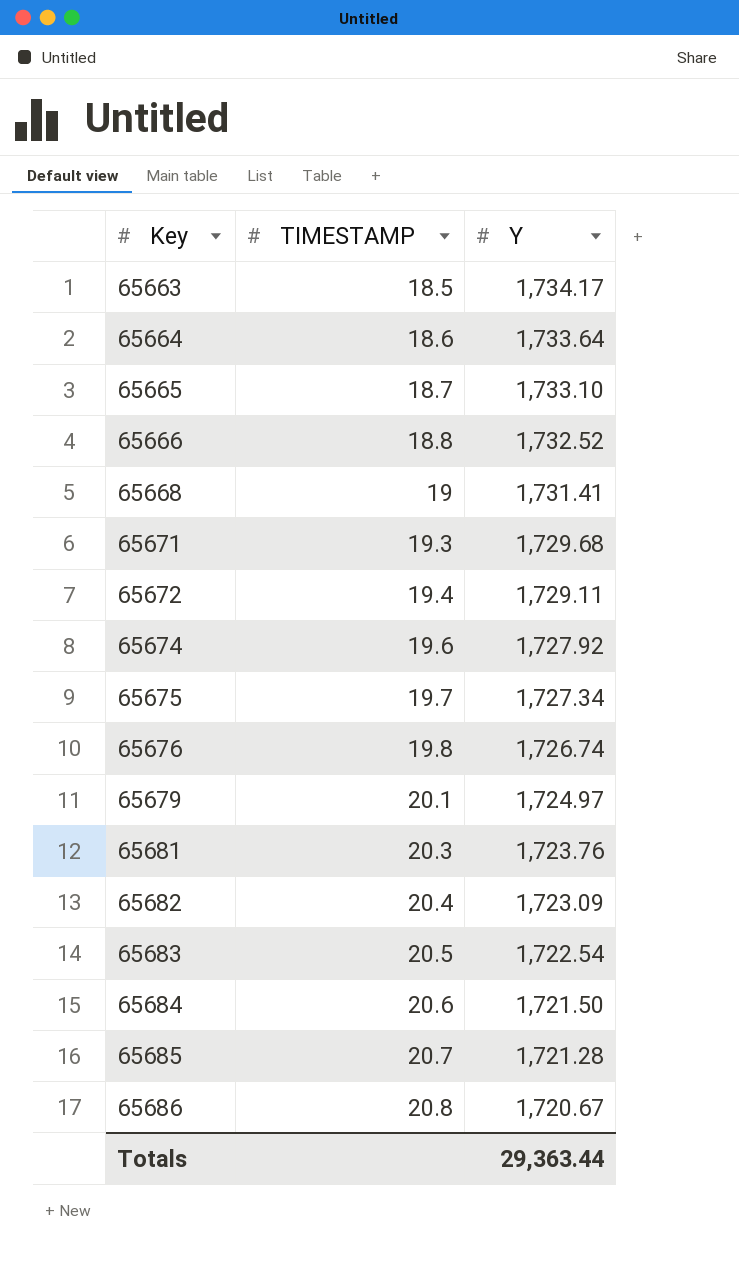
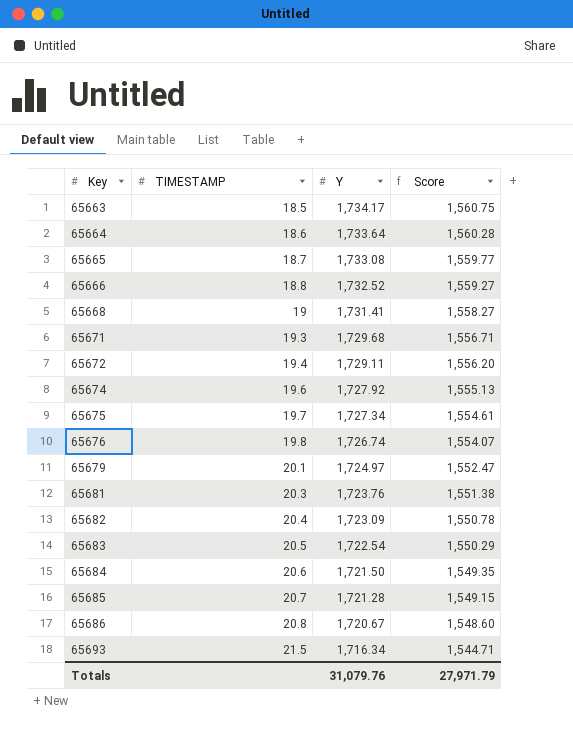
column Score | formula: none -> [Y] * 0.9
65665 | Y: 1,733.10 -> 1,733.08
row 65693: none -> 21.5 | 1,716.34 | 1,544.71
Totals | Y: 29,363.44 -> 31,079.76

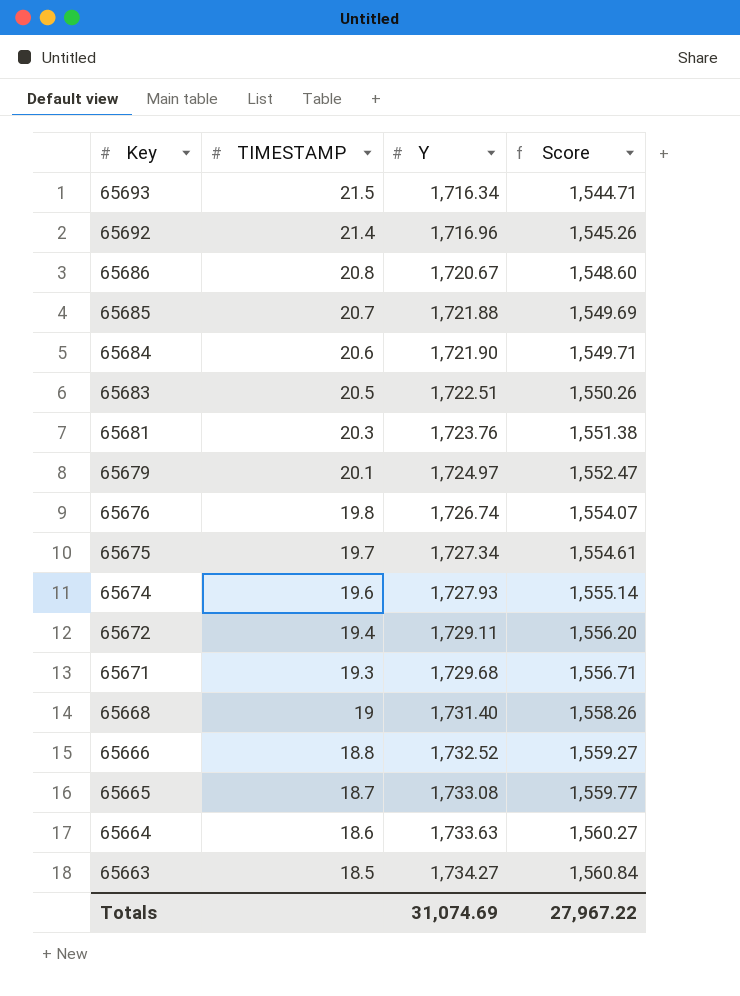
row order: Key ascending -> Key descending
row 65682: 20.4 | 1,723.09 | 1,550.78 -> none
row 65692: none -> 21.4 | 1,716.96 | 1,545.26
65685 | Y: 1,721.28 -> 1,721.88
65685 | Score: 1,549.15 -> 1,549.69
65684 | Y: 1,721.50 -> 1,721.90
65684 | Score: 1,549.35 -> 1,549.71
65683 | Y: 1,722.54 -> 1,722.51
65683 | Score: 1,550.29 -> 1,550.26
65674 | Y: 1,727.92 -> 1,727.93
65674 | Score: 1,555.13 -> 1,555.14
65668 | Y: 1,731.41 -> 1,731.40
65668 | Score: 1,558.27 -> 1,558.26
65664 | Y: 1,733.64 -> 1,733.63
65664 | Score: 1,560.28 -> 1,560.27
65663 | Y: 1,734.17 -> 1,734.27
65663 | Score: 1,560.75 -> 1,560.84
Totals | Y: 31,079.76 -> 31,074.69
Totals | Score: 27,971.79 -> 27,967.22

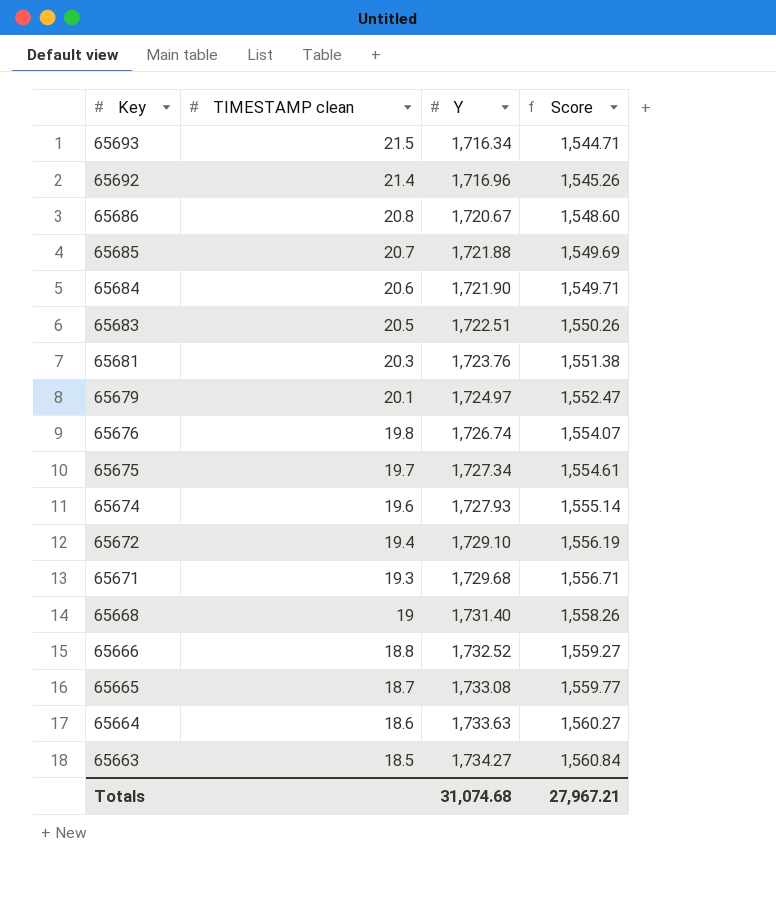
column name: TIMESTAMP -> TIMESTAMP clean
65672 | Y: 1,729.11 -> 1,729.10
65672 | Score: 1,556.20 -> 1,556.19
Totals | Y: 31,074.69 -> 31,074.68
Totals | Score: 27,967.22 -> 27,967.21

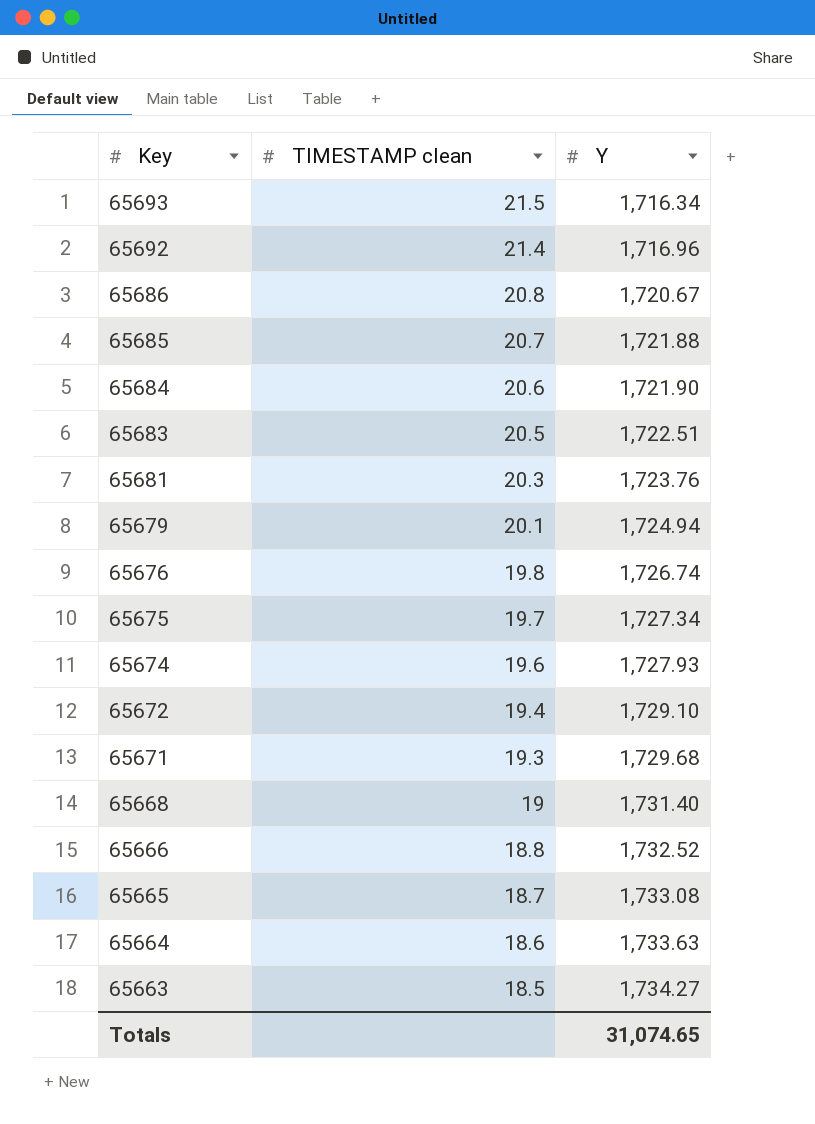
column Score | formula: [Y] * 0.9 -> none
65679 | Y: 1,724.97 -> 1,724.94
Totals | Y: 31,074.68 -> 31,074.65

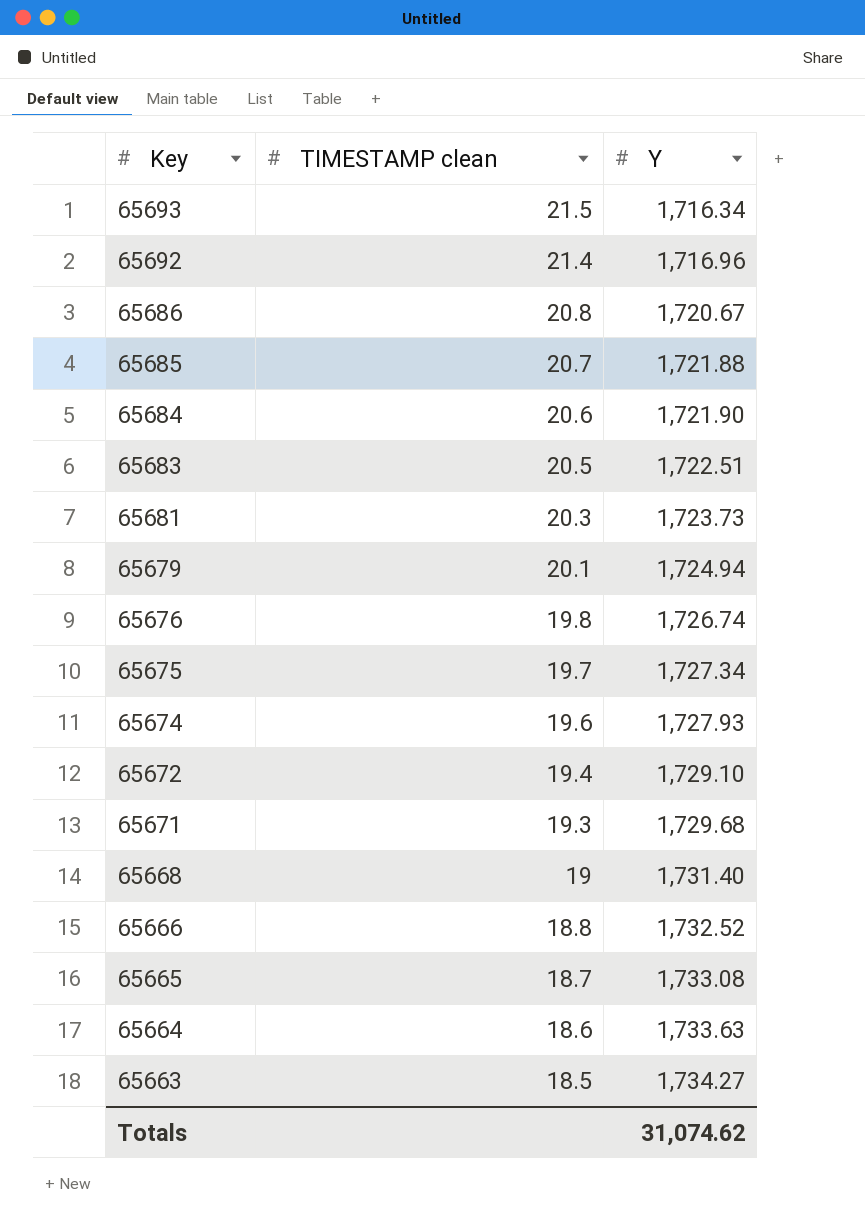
65681 | Y: 1,723.76 -> 1,723.73
Totals | Y: 31,074.65 -> 31,074.62

